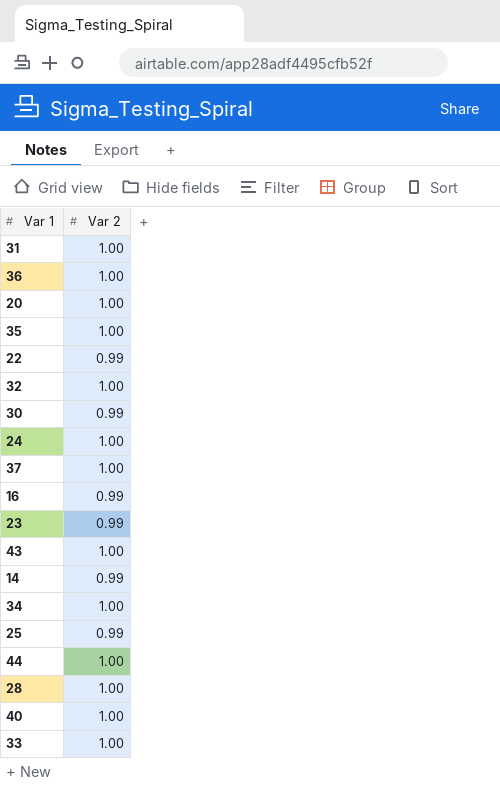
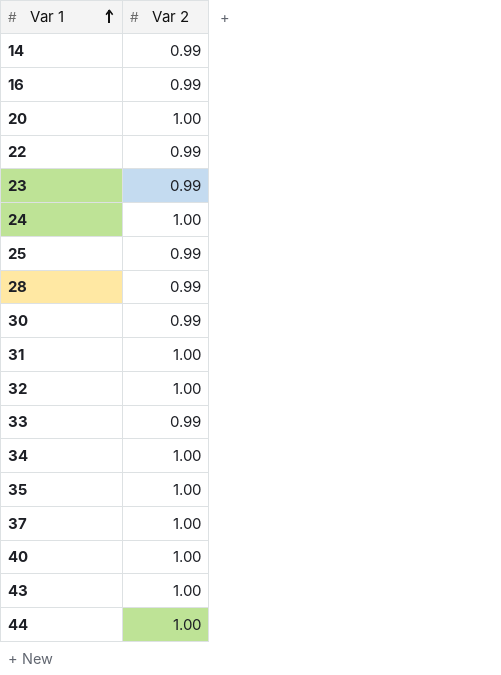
row order: none -> Var 1 ascending
row 36: 1.00 -> none
28 | Var 2: 1.00 -> 0.99
33 | Var 2: 1.00 -> 0.99

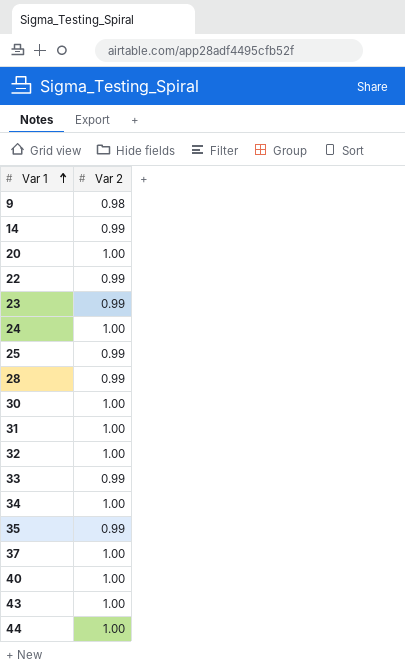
row 16: 0.99 -> none
row 9: none -> 0.98
30 | Var 2: 0.99 -> 1.00
35 | Var 2: 1.00 -> 0.99

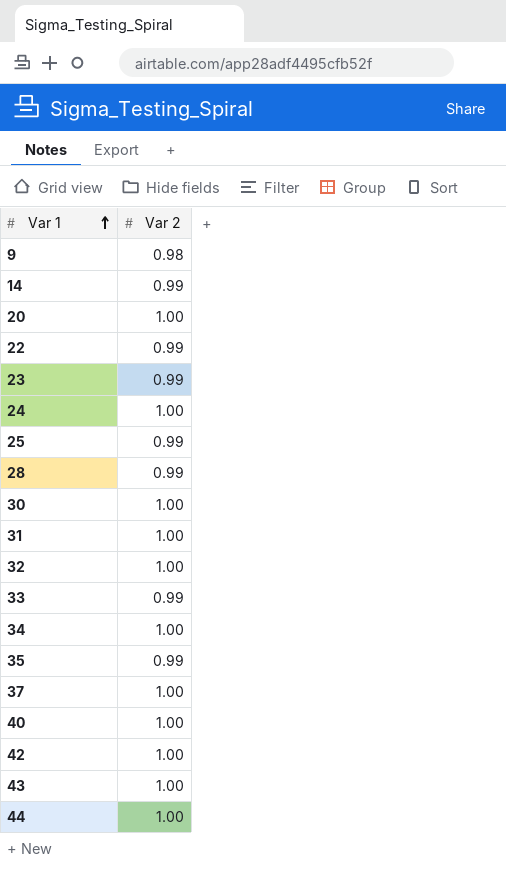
row 42: none -> 1.00

